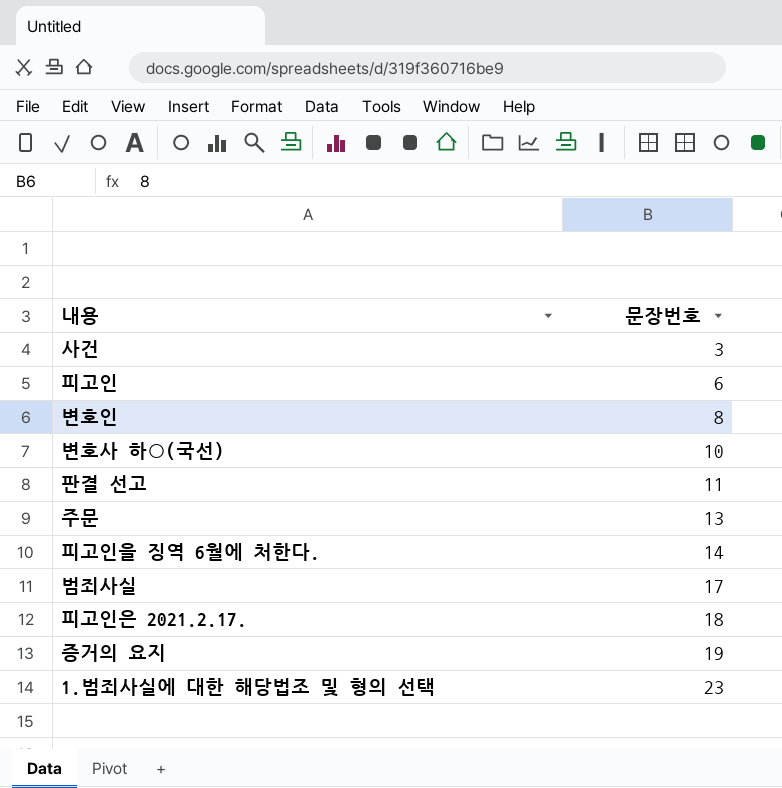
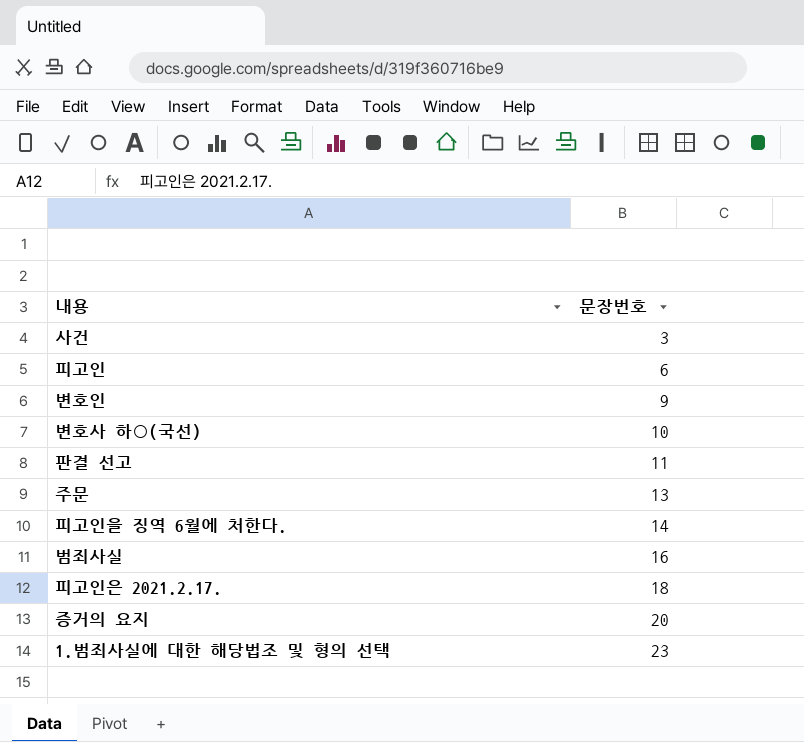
변호인 | 문장번호: 8 -> 9
범죄사실 | 문장번호: 17 -> 16
증거의 요지 | 문장번호: 19 -> 20

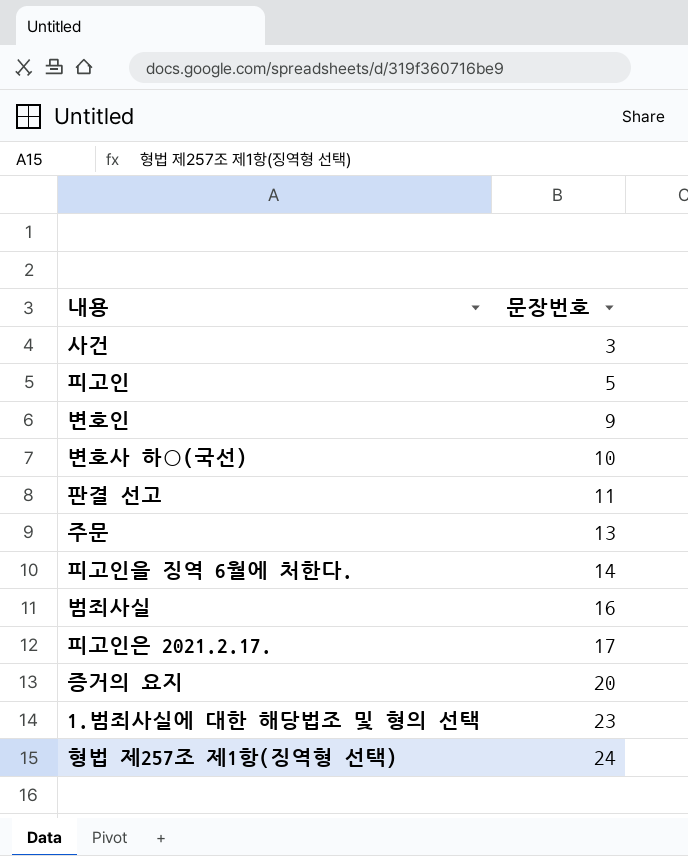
피고인 | 문장번호: 6 -> 5
피고인은 2021.2.17. | 문장번호: 18 -> 17
row 형법 제257조 제1항(징역형 선택): none -> 24

